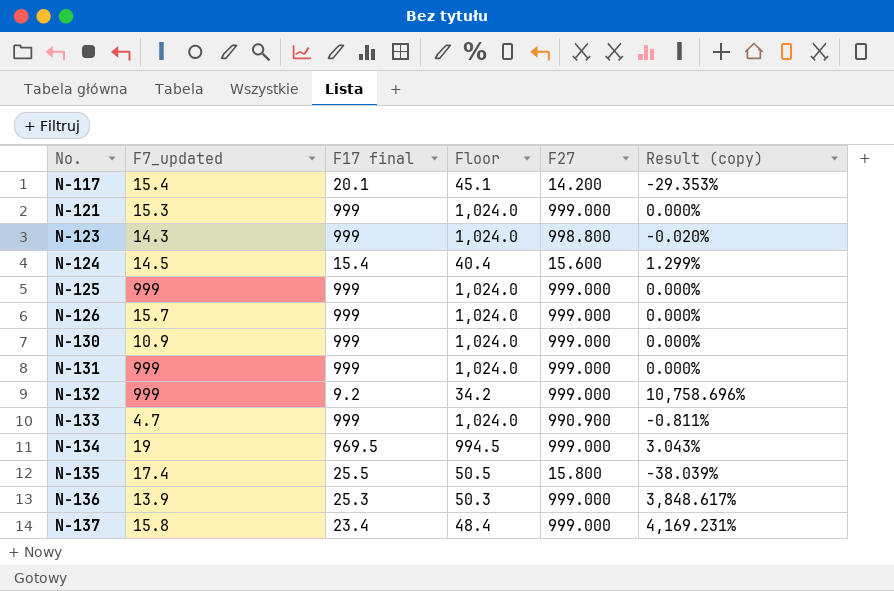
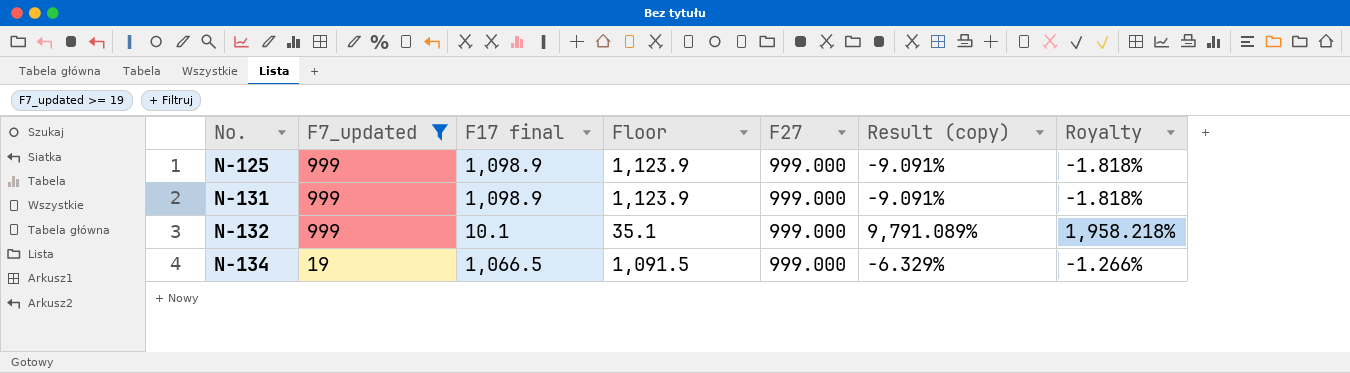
filter: none -> F7_updated >= 19
column Royalty | formula: none -> [Result (copy)] * 0.2
N-125 | F17 final: 999 -> 1,098.9
N-125 | Floor: 1,024.0 -> 1,123.9
N-125 | Result (copy): 0.000% -> -9.091%
N-131 | F17 final: 999 -> 1,098.9
N-131 | Floor: 1,024.0 -> 1,123.9
N-131 | Result (copy): 0.000% -> -9.091%
N-132 | F17 final: 9.2 -> 10.1
N-132 | Floor: 34.2 -> 35.1
N-132 | Result (copy): 10,758.696% -> 9,791.089%
N-134 | F17 final: 969.5 -> 1,066.5
N-134 | Floor: 994.5 -> 1,091.5
N-134 | Result (copy): 3.043% -> -6.329%

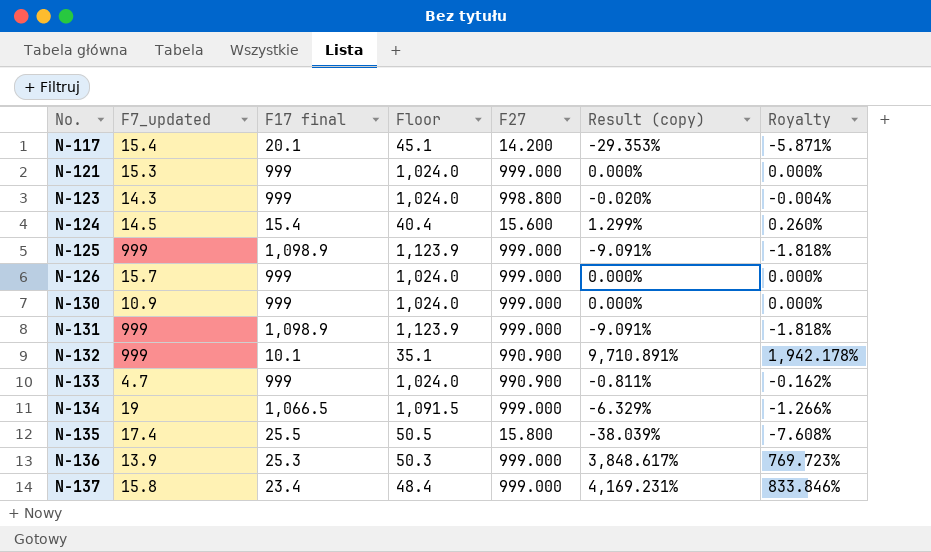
filter: F7_updated >= 19 -> none
N-132 | F27: 999.000 -> 990.900
N-132 | Result (copy): 9,791.089% -> 9,710.891%
N-132 | Royalty: 1,958.218% -> 1,942.178%

